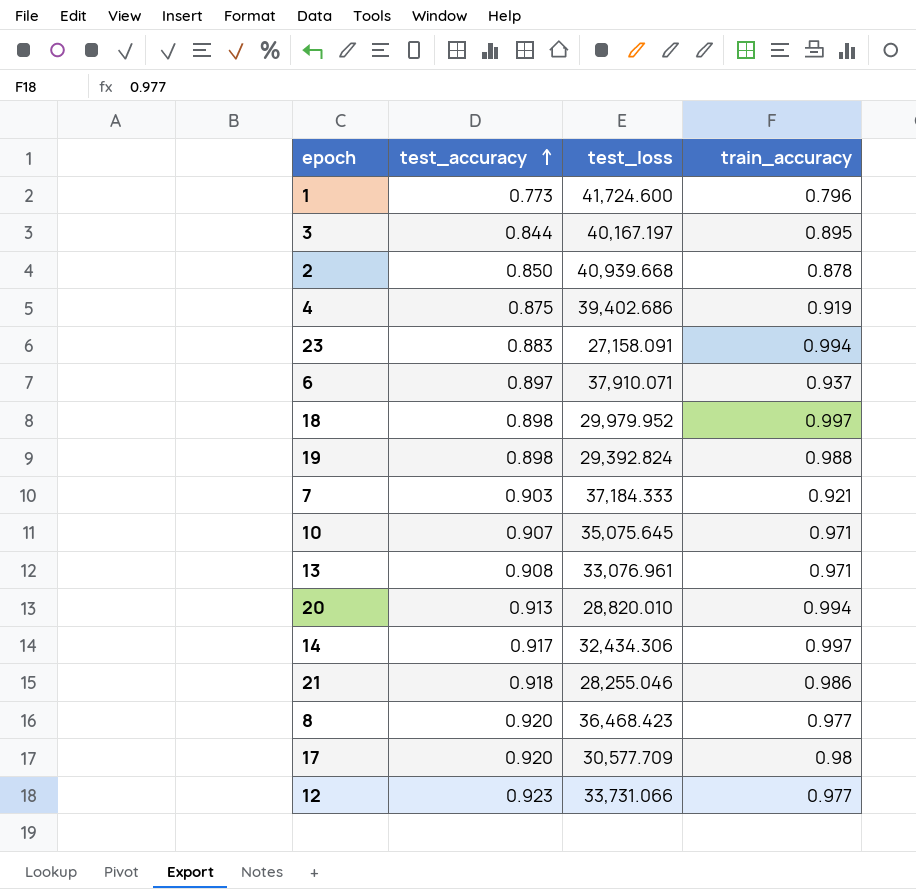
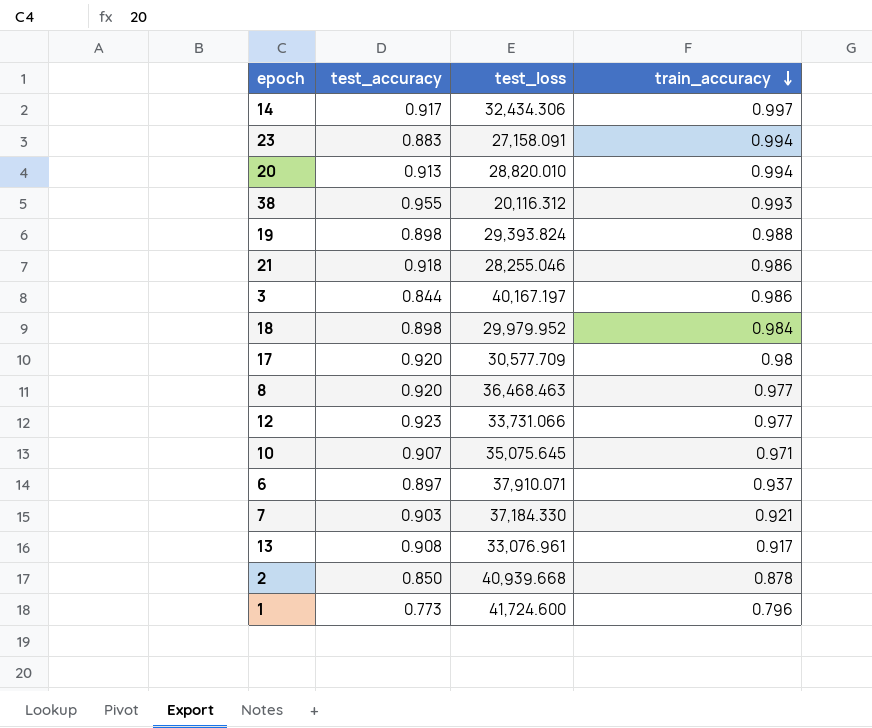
row order: test_accuracy ascending -> train_accuracy descending
row 4: 0.875 | 39,402.686 | 0.919 -> none
row 38: none -> 0.955 | 20,116.312 | 0.993
19 | test_loss: 29,392.824 -> 29,393.824
3 | train_accuracy: 0.895 -> 0.986
18 | train_accuracy: 0.997 -> 0.984
8 | test_loss: 36,468.423 -> 36,468.463
7 | test_loss: 37,184.333 -> 37,184.330
13 | train_accuracy: 0.971 -> 0.917

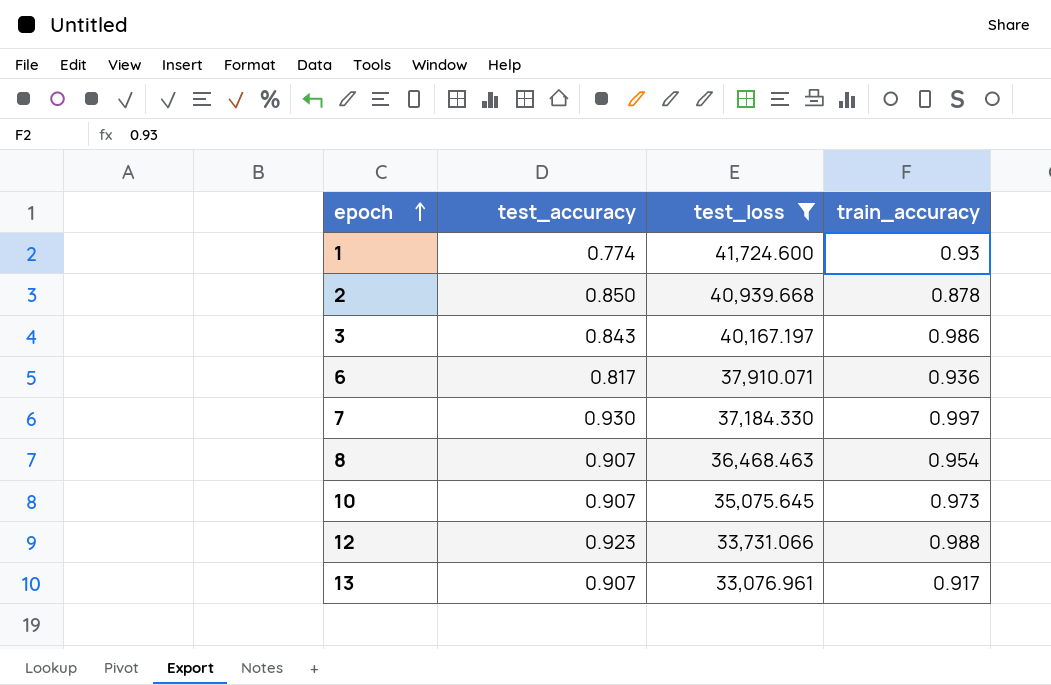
filter: none -> test_loss >= 33,076.961
row order: train_accuracy descending -> epoch ascending
1 | test_accuracy: 0.773 -> 0.774
1 | train_accuracy: 0.796 -> 0.93
3 | test_accuracy: 0.844 -> 0.843
6 | test_accuracy: 0.897 -> 0.817
6 | train_accuracy: 0.937 -> 0.936
7 | test_accuracy: 0.903 -> 0.930
7 | train_accuracy: 0.921 -> 0.997
8 | test_accuracy: 0.920 -> 0.907
8 | train_accuracy: 0.977 -> 0.954
10 | train_accuracy: 0.971 -> 0.973
12 | train_accuracy: 0.977 -> 0.988
13 | test_accuracy: 0.908 -> 0.907

